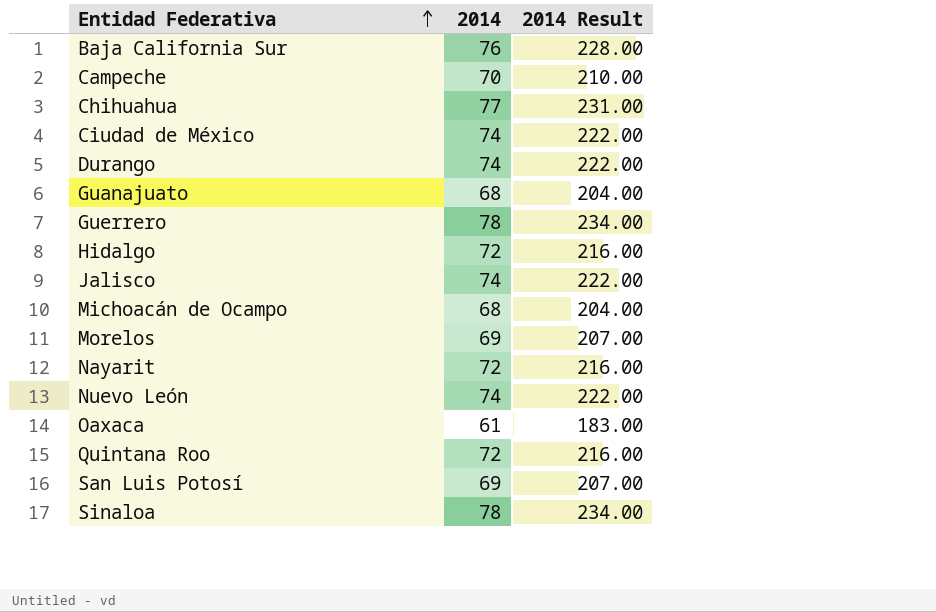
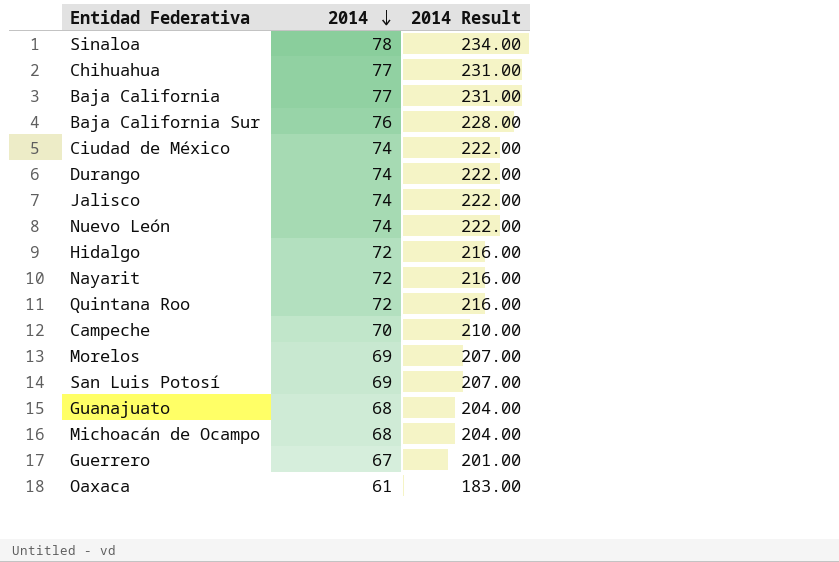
row order: Entidad Federativa ascending -> 2014 descending
row Baja California: none -> 77 | 231.00
Guerrero | 2014: 78 -> 67
Guerrero | 2014 Result: 234.00 -> 201.00

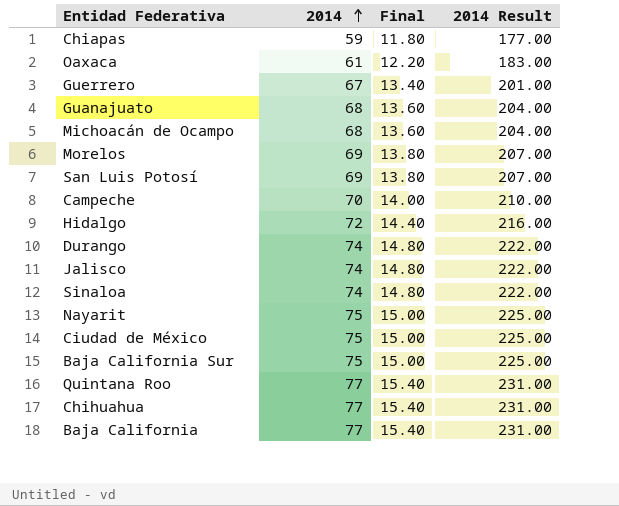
row order: 2014 descending -> 2014 ascending
column Final | formula: none -> [2014] * 0.2
row Nuevo León: 74 | 222.00 -> none
row Chiapas: none -> 59 | 11.80 | 177.00
Sinaloa | 2014: 78 -> 74
Sinaloa | 2014 Result: 234.00 -> 222.00
Nayarit | 2014: 72 -> 75
Nayarit | 2014 Result: 216.00 -> 225.00
Ciudad de México | 2014: 74 -> 75
Ciudad de México | 2014 Result: 222.00 -> 225.00
Baja California Sur | 2014: 76 -> 75
Baja California Sur | 2014 Result: 228.00 -> 225.00
Quintana Roo | 2014: 72 -> 77
Quintana Roo | 2014 Result: 216.00 -> 231.00

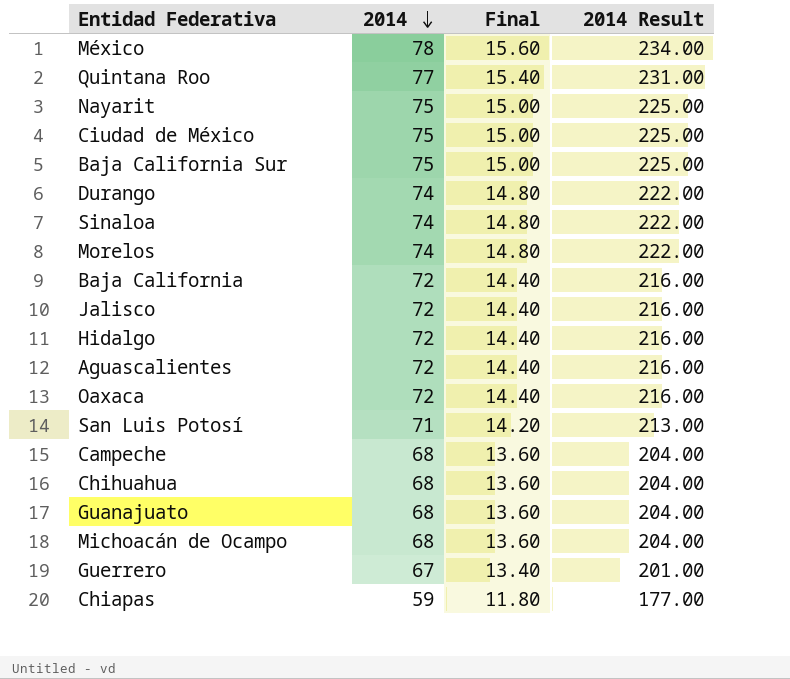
row order: 2014 ascending -> 2014 descending
row México: none -> 78 | 15.60 | 234.00
Morelos | 2014: 69 -> 74
Morelos | Final: 13.80 -> 14.80
Morelos | 2014 Result: 207.00 -> 222.00
Baja California | 2014: 77 -> 72
Baja California | Final: 15.40 -> 14.40
Baja California | 2014 Result: 231.00 -> 216.00
Jalisco | 2014: 74 -> 72
Jalisco | Final: 14.80 -> 14.40
Jalisco | 2014 Result: 222.00 -> 216.00
row Aguascalientes: none -> 72 | 14.40 | 216.00
Oaxaca | 2014: 61 -> 72
Oaxaca | Final: 12.20 -> 14.40
Oaxaca | 2014 Result: 183.00 -> 216.00
San Luis Potosí | 2014: 69 -> 71
San Luis Potosí | Final: 13.80 -> 14.20
San Luis Potosí | 2014 Result: 207.00 -> 213.00
Campeche | 2014: 70 -> 68
Campeche | Final: 14.00 -> 13.60
Campeche | 2014 Result: 210.00 -> 204.00
Chihuahua | 2014: 77 -> 68
Chihuahua | Final: 15.40 -> 13.60
Chihuahua | 2014 Result: 231.00 -> 204.00

